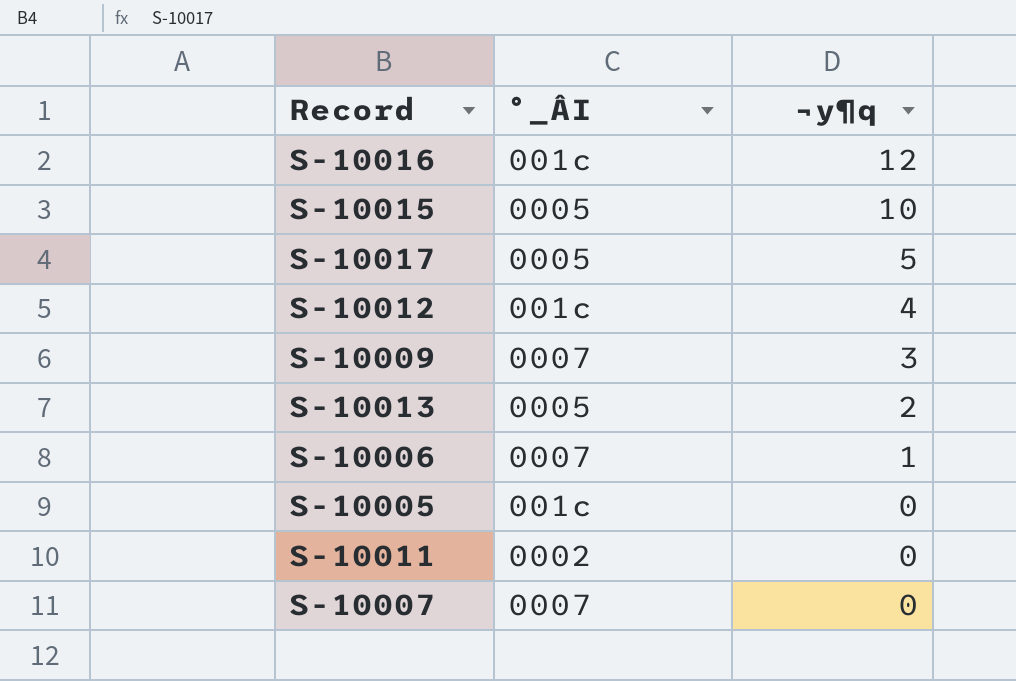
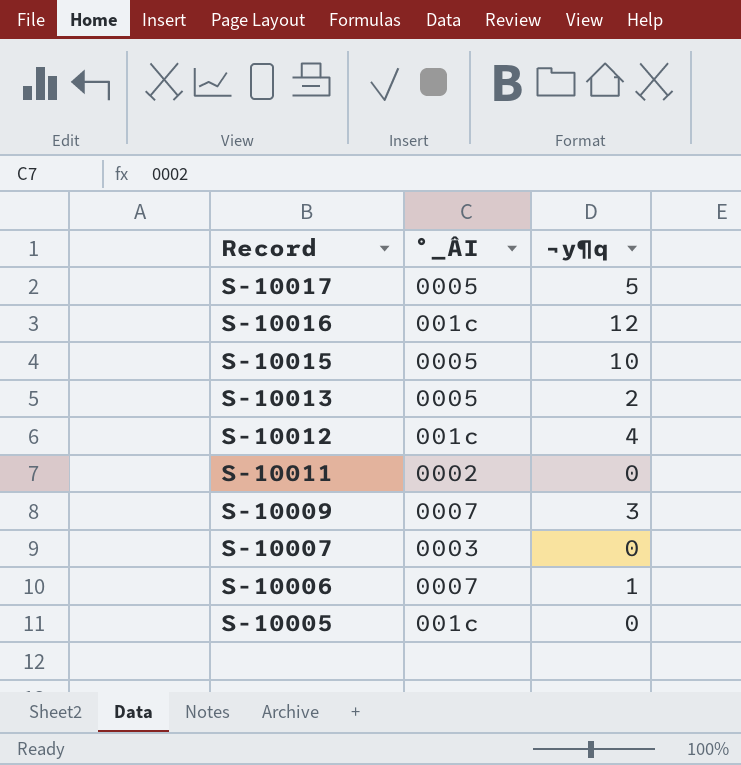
row order: ¬y¶q descending -> Record descending
S-10007 | °_ÂI: 0007 -> 0003

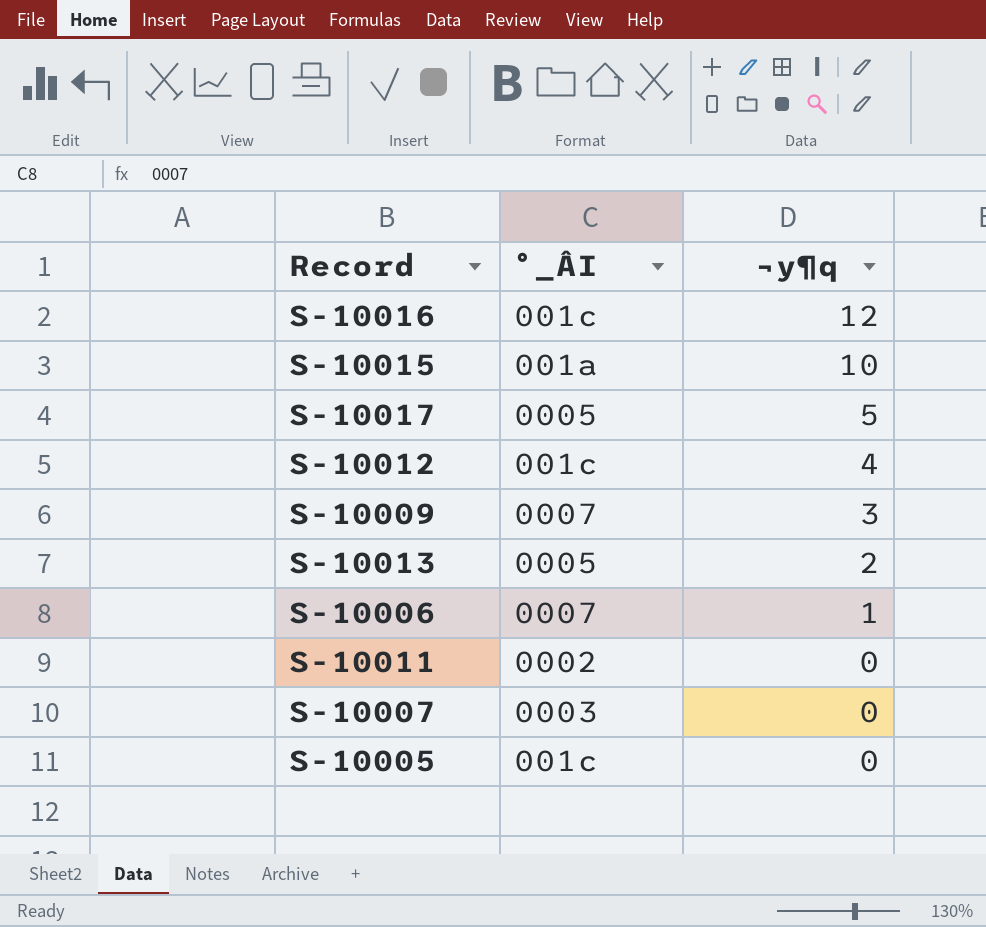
row order: Record descending -> ¬y¶q descending
S-10015 | °_ÂI: 0005 -> 001a

